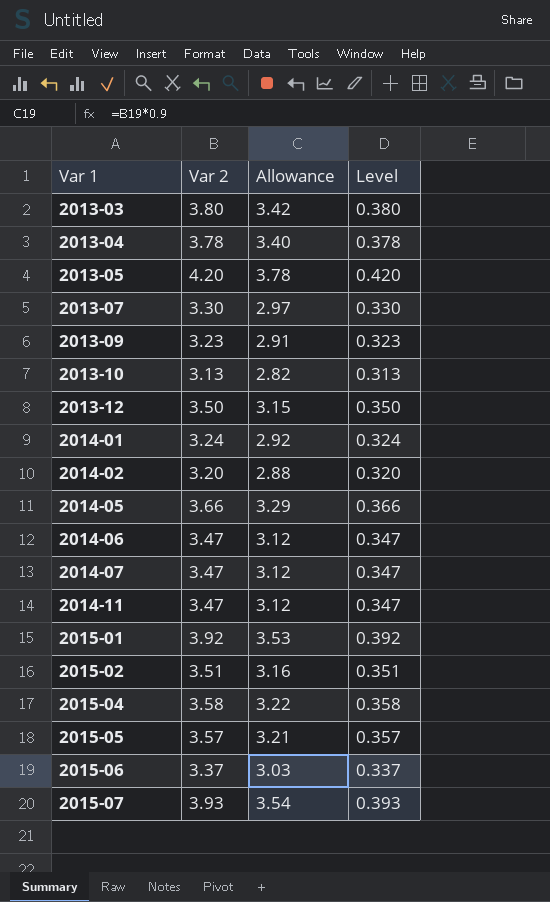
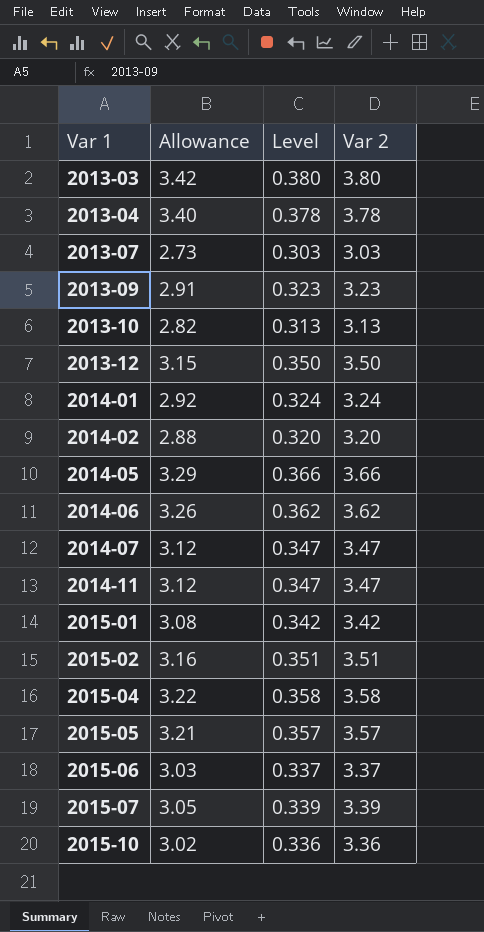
column Var 2 | position: 2 -> 4
row 2013-05: 4.20 | 3.78 | 0.420 -> none
2013-07 | Allowance: 2.97 -> 2.73
2013-07 | Level: 0.330 -> 0.303
2013-07 | Var 2: 3.30 -> 3.03
2014-06 | Allowance: 3.12 -> 3.26
2014-06 | Level: 0.347 -> 0.362
2014-06 | Var 2: 3.47 -> 3.62
2015-01 | Allowance: 3.53 -> 3.08
2015-01 | Level: 0.392 -> 0.342
2015-01 | Var 2: 3.92 -> 3.42
2015-07 | Allowance: 3.54 -> 3.05
2015-07 | Level: 0.393 -> 0.339
2015-07 | Var 2: 3.93 -> 3.39
row 2015-10: none -> 3.02 | 0.336 | 3.36

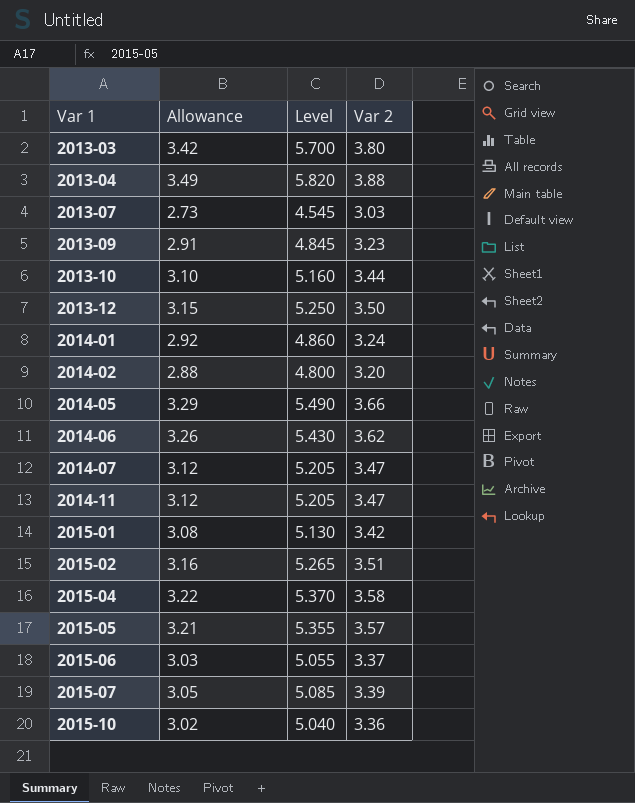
column Level | formula: [Var 2] * 0.1 -> [Var 2] * 1.5
2013-04 | Allowance: 3.40 -> 3.49
2013-04 | Var 2: 3.78 -> 3.88
2013-10 | Allowance: 2.82 -> 3.10
2013-10 | Var 2: 3.13 -> 3.44

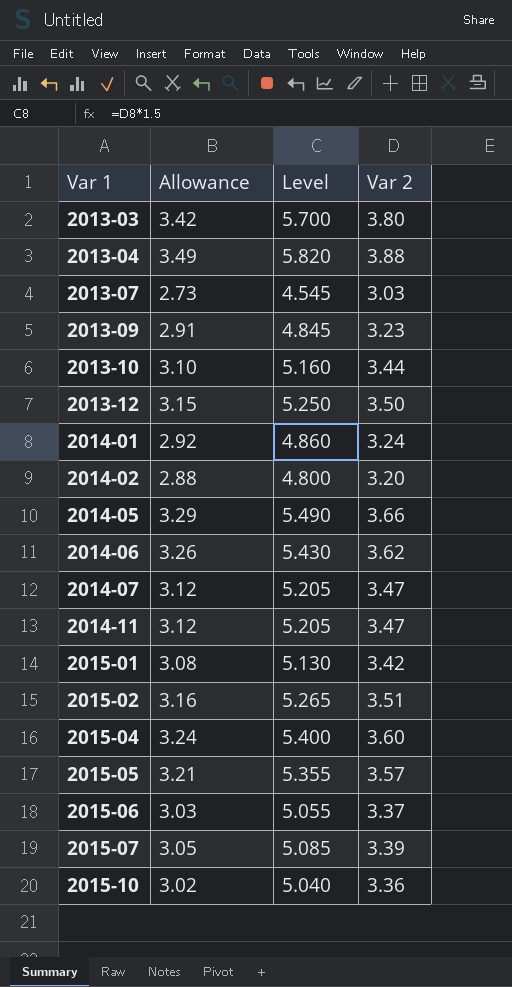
2015-04 | Allowance: 3.22 -> 3.24
2015-04 | Level: 5.370 -> 5.400
2015-04 | Var 2: 3.58 -> 3.60

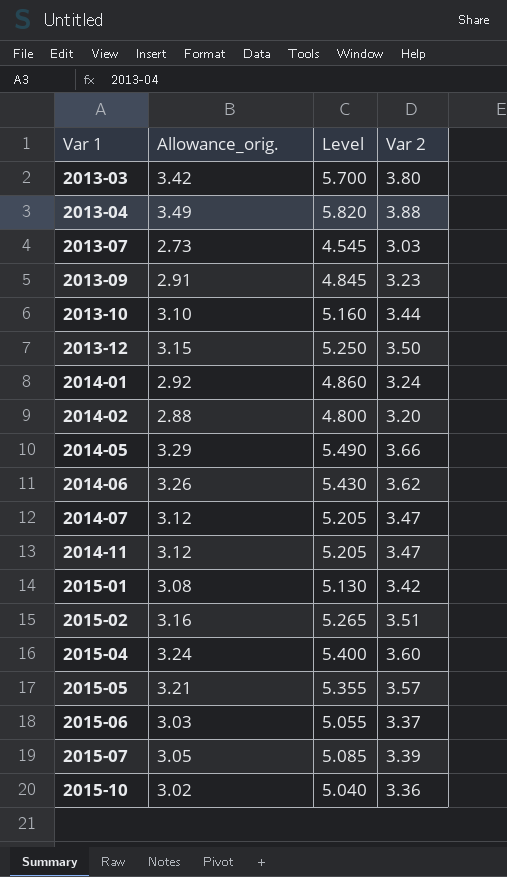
column name: Allowance -> Allowance_orig.

